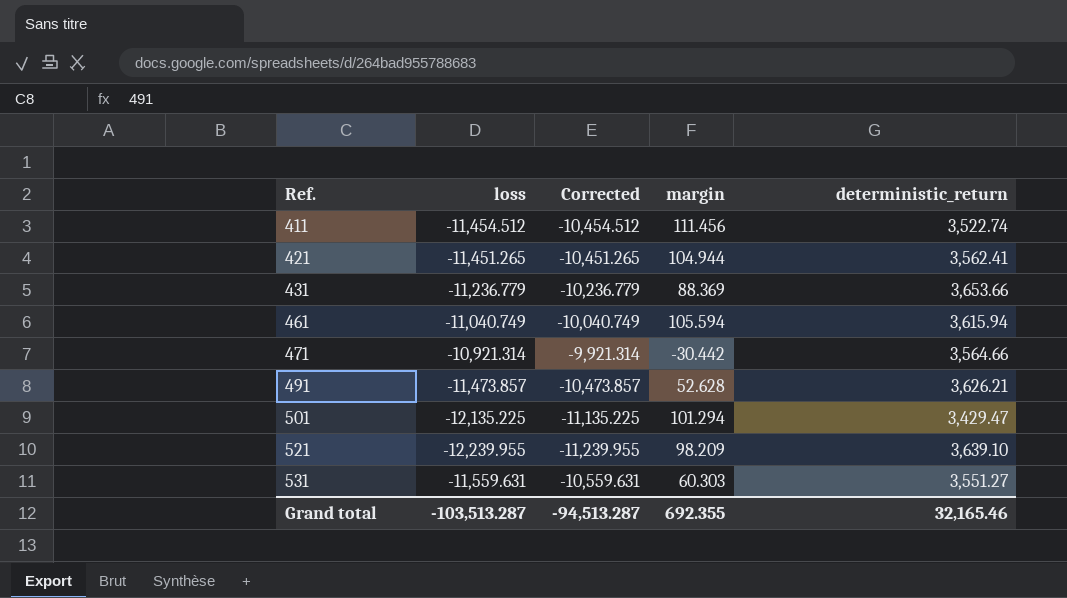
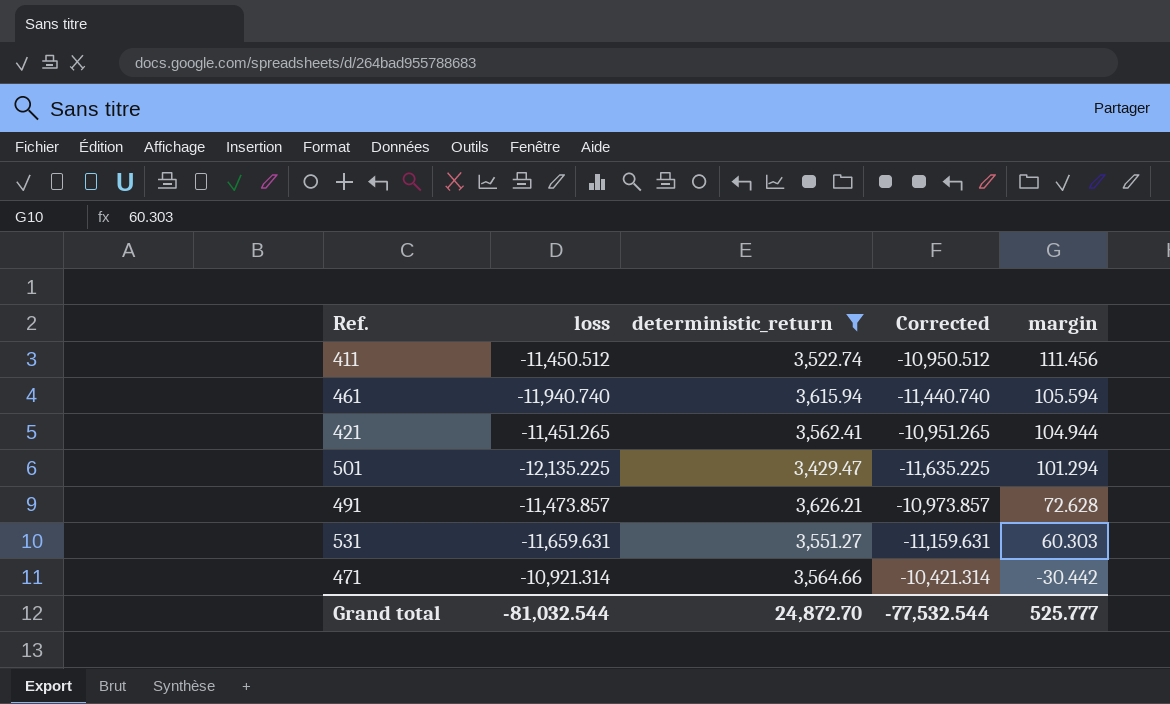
filter: none -> deterministic_return <= 3,626.21
row order: Ref. ascending -> margin descending
column deterministic_return | position: 5 -> 3
column Corrected | formula: [loss] + 1000 -> [loss] + 500
411 | loss: -11,454.512 -> -11,450.512
461 | loss: -11,040.749 -> -11,940.740
491 | margin: 52.628 -> 72.628
531 | loss: -11,559.631 -> -11,659.631
Grand total | loss: -103,513.287 -> -81,032.544
Grand total | deterministic_return: 32,165.46 -> 24,872.70
Grand total | Corrected: -94,513.287 -> -77,532.544
Grand total | margin: 692.355 -> 525.777

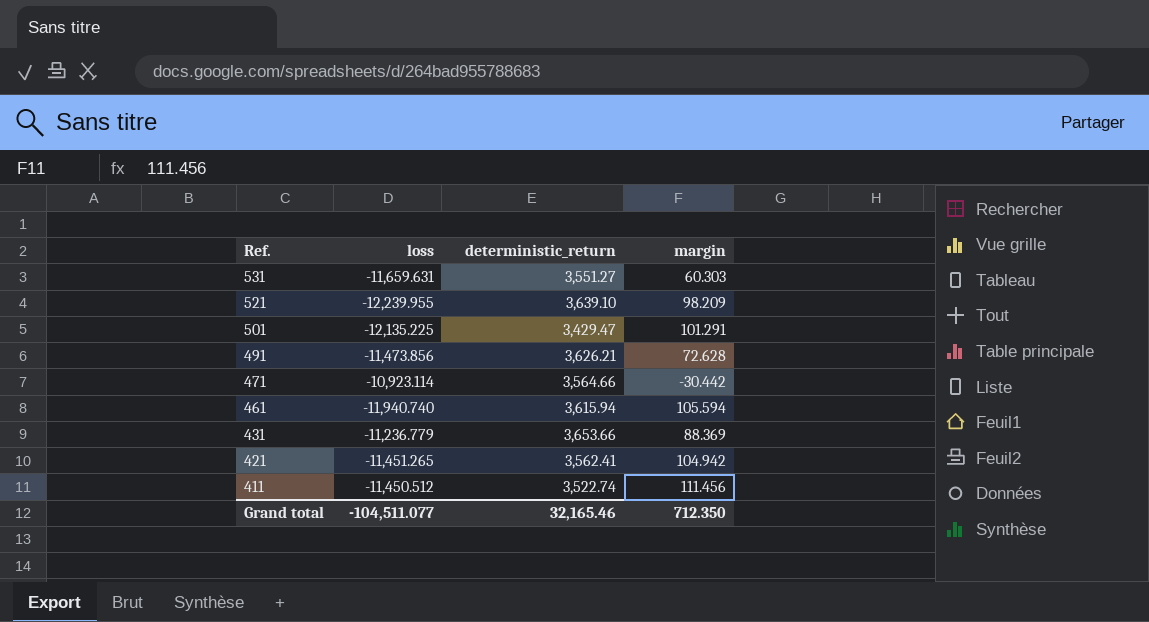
filter: deterministic_return <= 3,626.21 -> none
row order: margin descending -> Ref. descending
column Corrected | formula: [loss] + 500 -> none
501 | margin: 101.294 -> 101.291
491 | loss: -11,473.857 -> -11,473.856
471 | loss: -10,921.314 -> -10,923.114
421 | margin: 104.944 -> 104.942
Grand total | loss: -81,032.544 -> -104,511.077
Grand total | deterministic_return: 24,872.70 -> 32,165.46
Grand total | margin: 525.777 -> 712.350

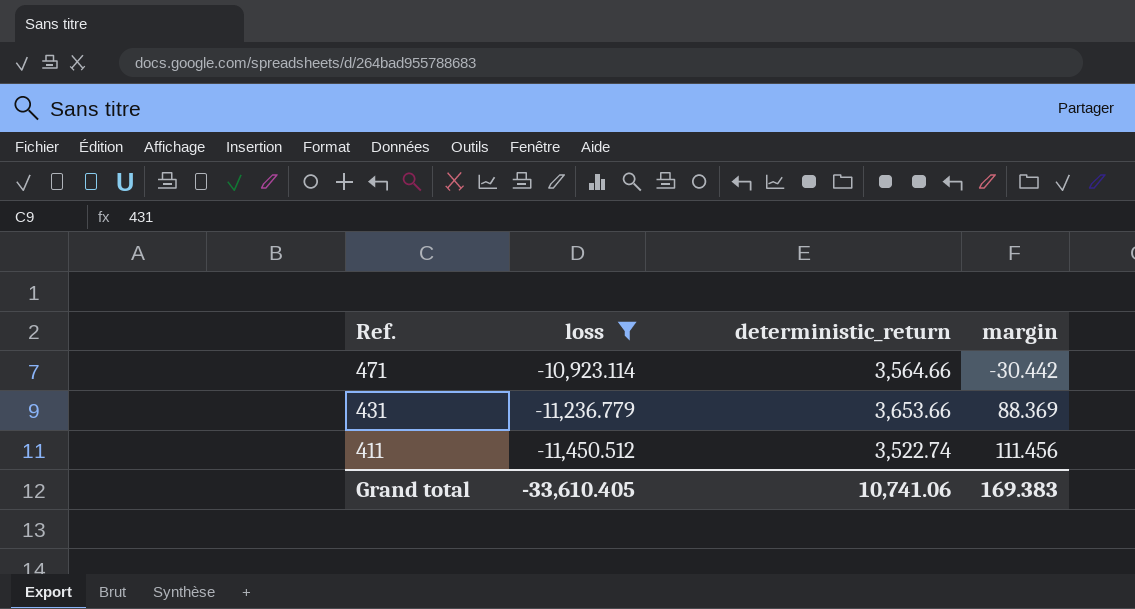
filter: none -> loss >= -11,450.512
Grand total | loss: -104,511.077 -> -33,610.405
Grand total | deterministic_return: 32,165.46 -> 10,741.06
Grand total | margin: 712.350 -> 169.383

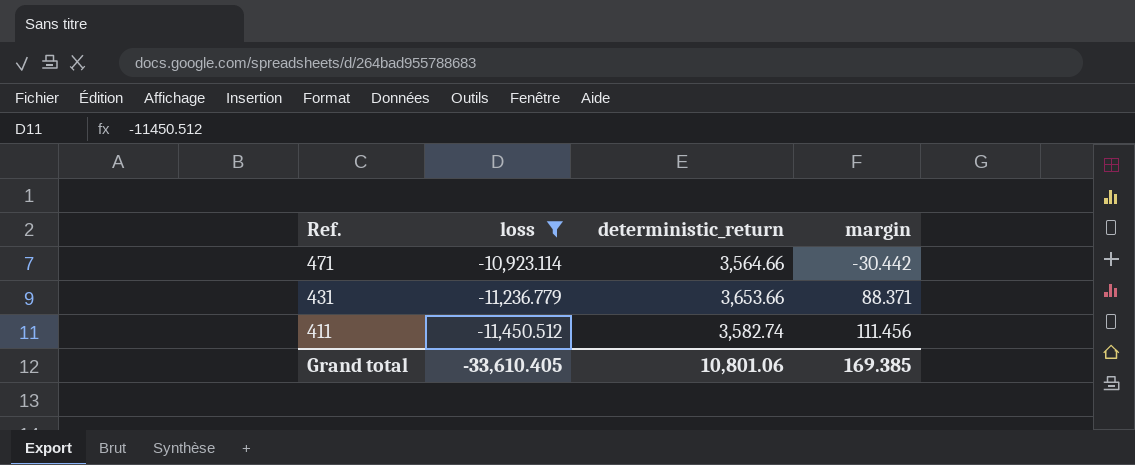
431 | margin: 88.369 -> 88.371
411 | deterministic_return: 3,522.74 -> 3,582.74
Grand total | deterministic_return: 10,741.06 -> 10,801.06
Grand total | margin: 169.383 -> 169.385

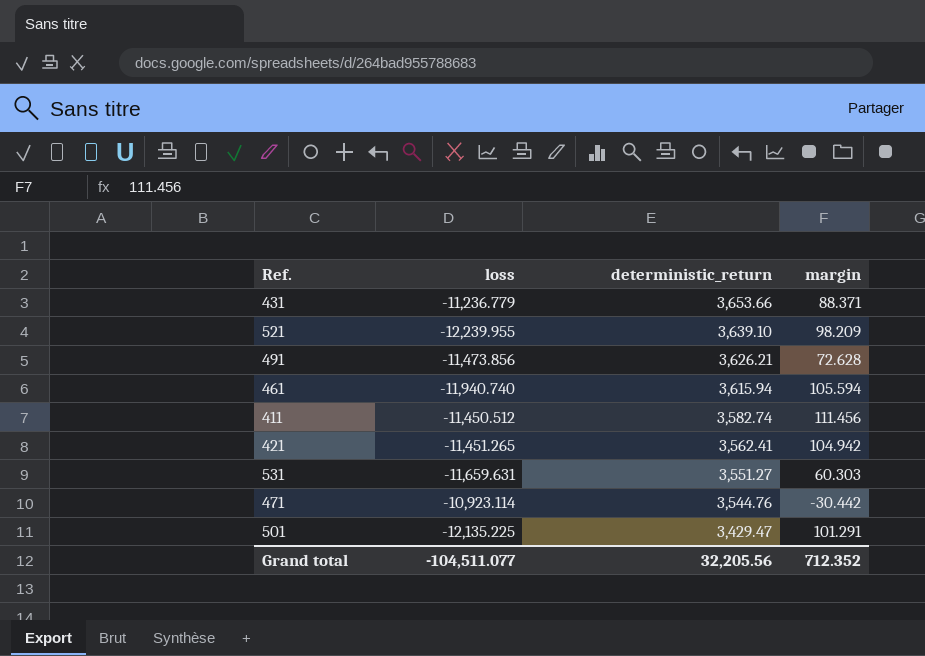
filter: loss >= -11,450.512 -> none
row order: Ref. descending -> deterministic_return descending
471 | deterministic_return: 3,564.66 -> 3,544.76
Grand total | loss: -33,610.405 -> -104,511.077
Grand total | deterministic_return: 10,801.06 -> 32,205.56
Grand total | margin: 169.385 -> 712.352

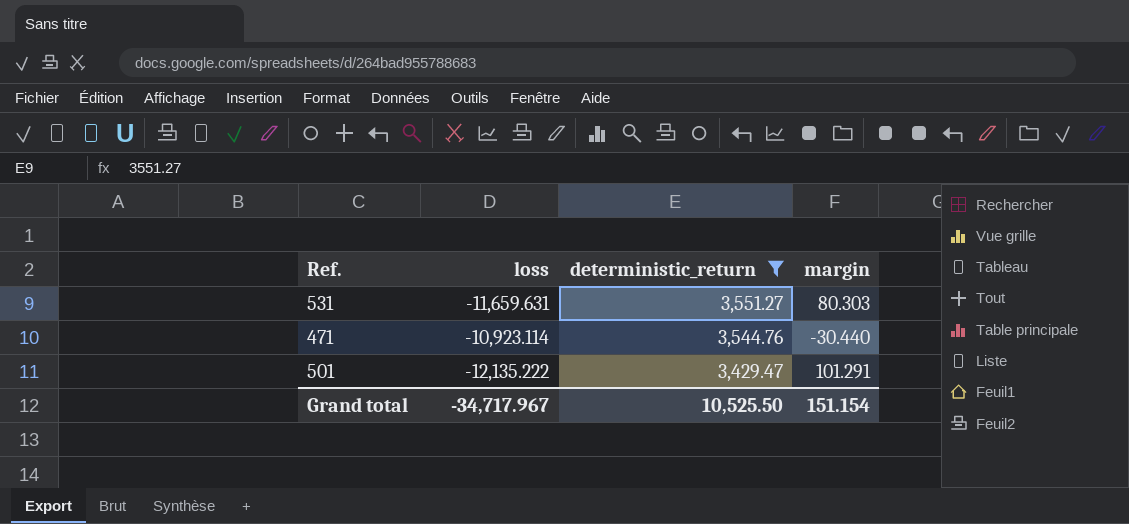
filter: none -> deterministic_return <= 3,551.27
531 | margin: 60.303 -> 80.303
471 | margin: -30.442 -> -30.440
501 | loss: -12,135.225 -> -12,135.222
Grand total | loss: -104,511.077 -> -34,717.967
Grand total | deterministic_return: 32,205.56 -> 10,525.50
Grand total | margin: 712.352 -> 151.154

